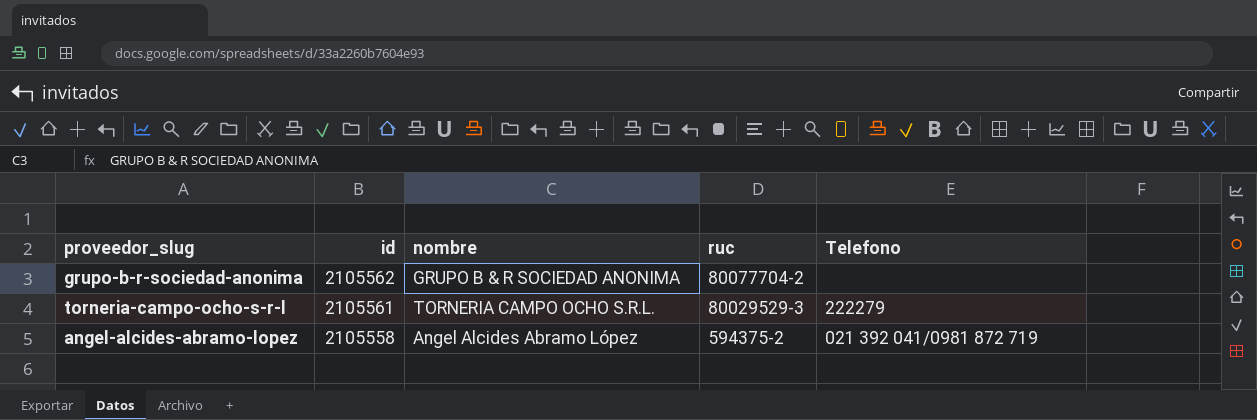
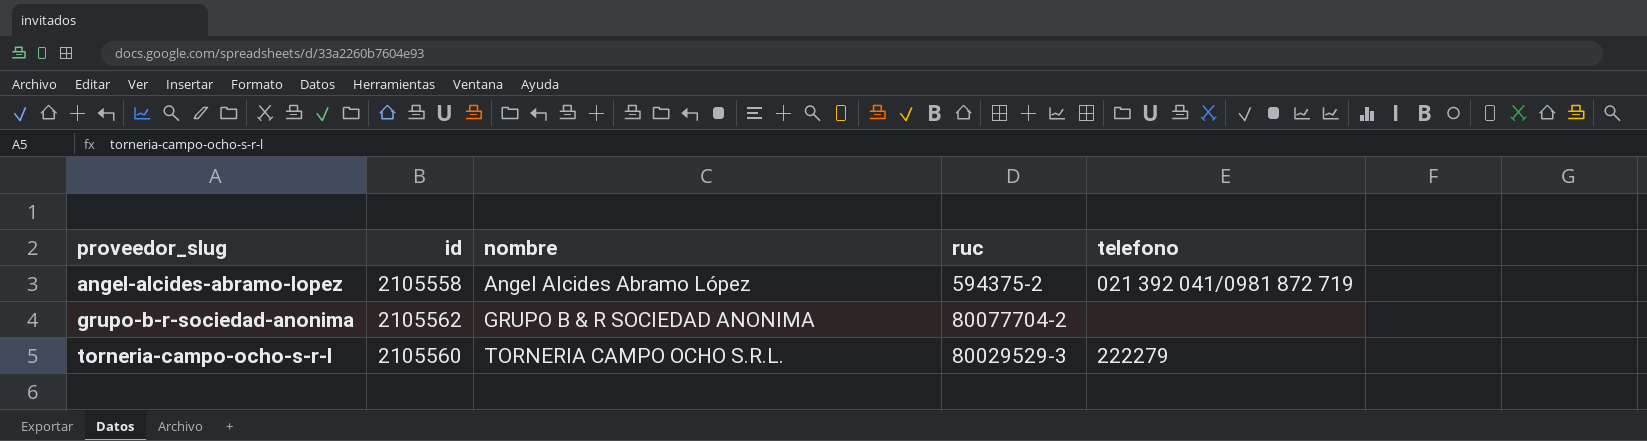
row order: id descending -> proveedor_slug ascending
column name: Telefono -> telefono
torneria-campo-ocho-s-r-l | id: 2105561 -> 2105560

